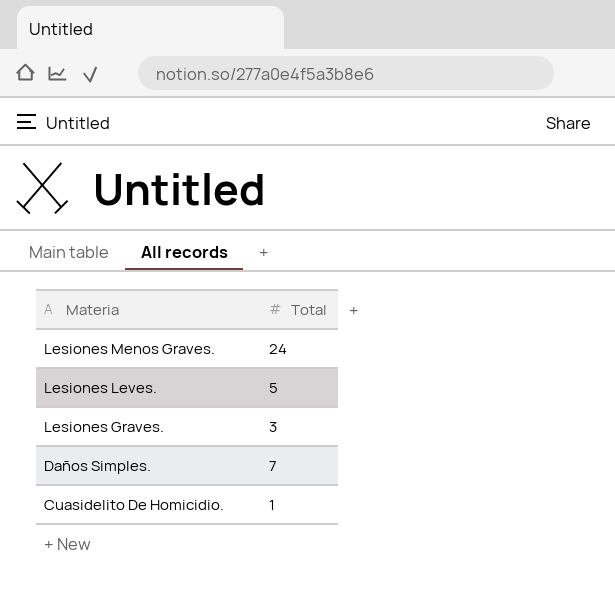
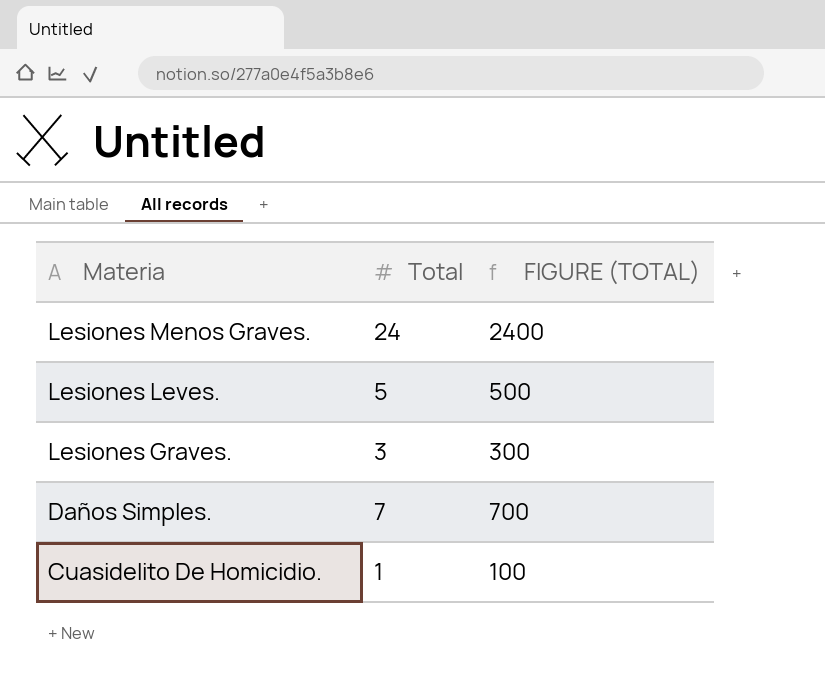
column FIGURE (TOTAL) | formula: none -> [Total] * 100

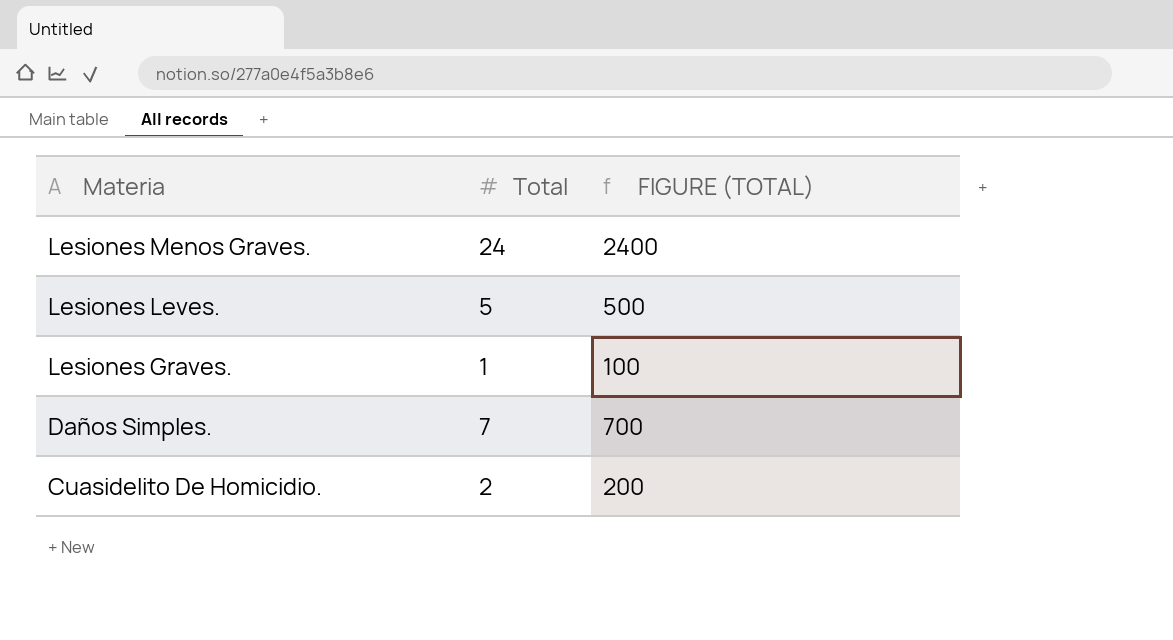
Lesiones Graves. | Total: 3 -> 1
Lesiones Graves. | FIGURE (TOTAL): 300 -> 100
Cuasidelito De Homicidio. | Total: 1 -> 2
Cuasidelito De Homicidio. | FIGURE (TOTAL): 100 -> 200

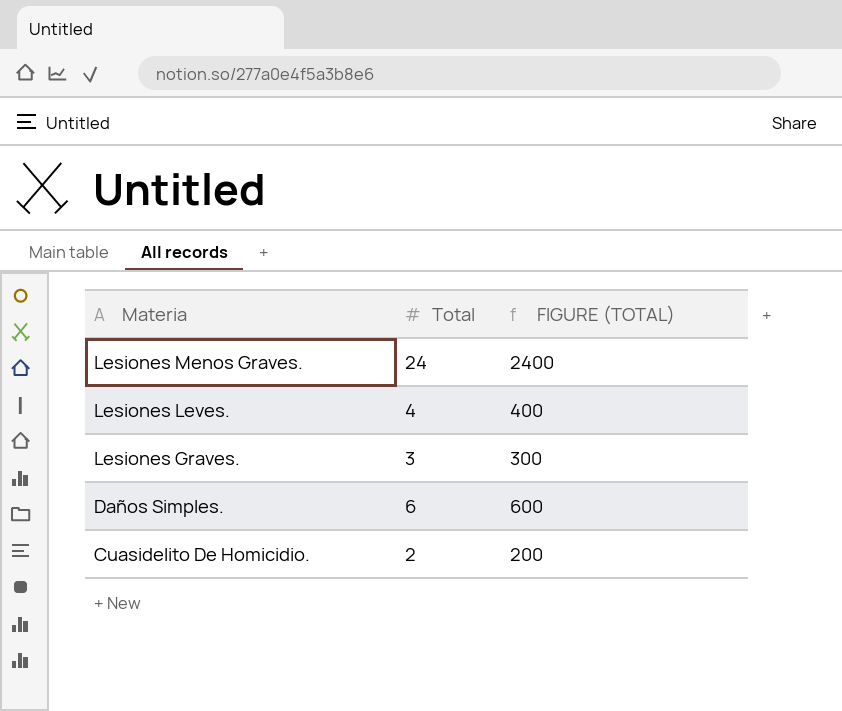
Lesiones Leves. | Total: 5 -> 4
Lesiones Leves. | FIGURE (TOTAL): 500 -> 400
Lesiones Graves. | Total: 1 -> 3
Lesiones Graves. | FIGURE (TOTAL): 100 -> 300
Daños Simples. | Total: 7 -> 6
Daños Simples. | FIGURE (TOTAL): 700 -> 600

